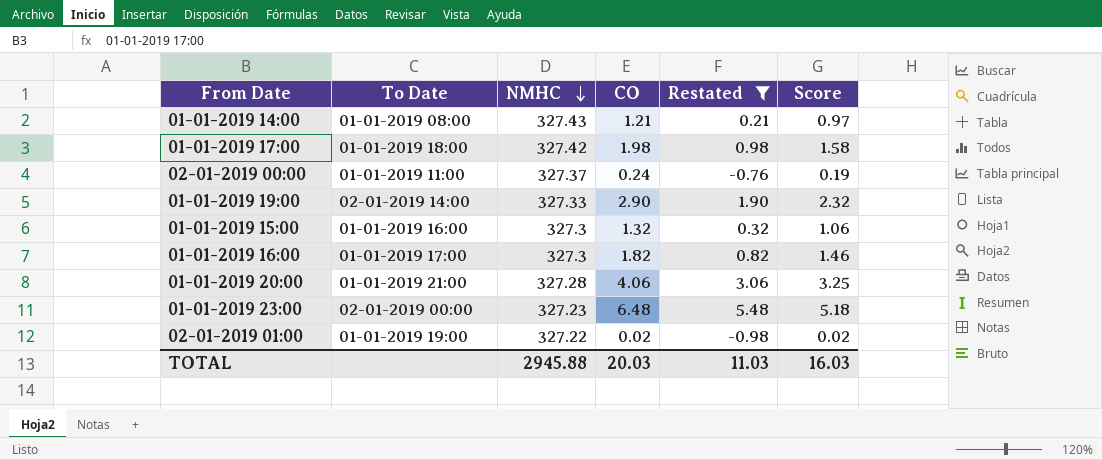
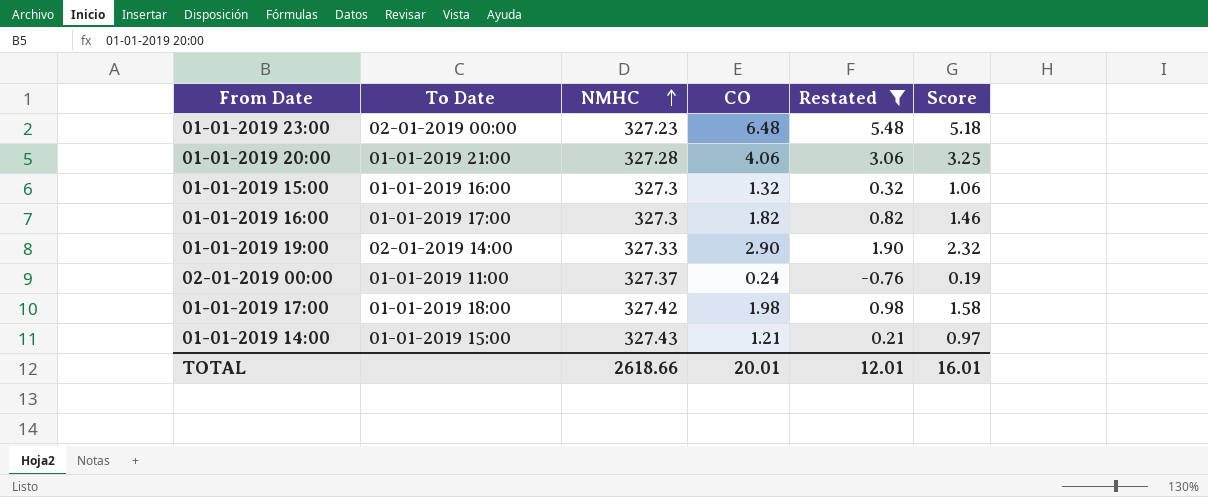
row order: NMHC descending -> NMHC ascending
row 02-01-2019 01:00: 01-01-2019 19:00 | 327.22 | 0.02 | -0.98 | 0.02 -> none
01-01-2019 14:00 | To Date: 01-01-2019 08:00 -> 01-01-2019 15:00
TOTAL | NMHC: 2945.88 -> 2618.66
TOTAL | CO: 20.03 -> 20.01
TOTAL | Restated: 11.03 -> 12.01
TOTAL | Score: 16.03 -> 16.01

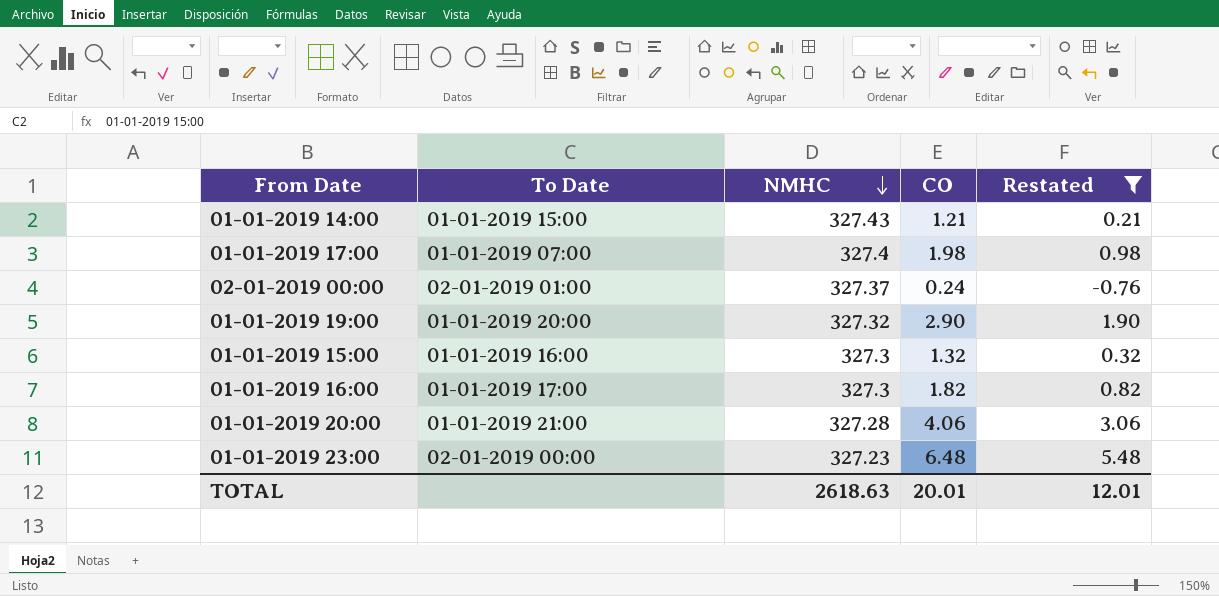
row order: NMHC ascending -> NMHC descending
column Score | formula: [CO] * 0.8 -> none
01-01-2019 17:00 | To Date: 01-01-2019 18:00 -> 01-01-2019 07:00
01-01-2019 17:00 | NMHC: 327.42 -> 327.4
02-01-2019 00:00 | To Date: 01-01-2019 11:00 -> 02-01-2019 01:00
01-01-2019 19:00 | To Date: 02-01-2019 14:00 -> 01-01-2019 20:00
01-01-2019 19:00 | NMHC: 327.33 -> 327.32
TOTAL | NMHC: 2618.66 -> 2618.63

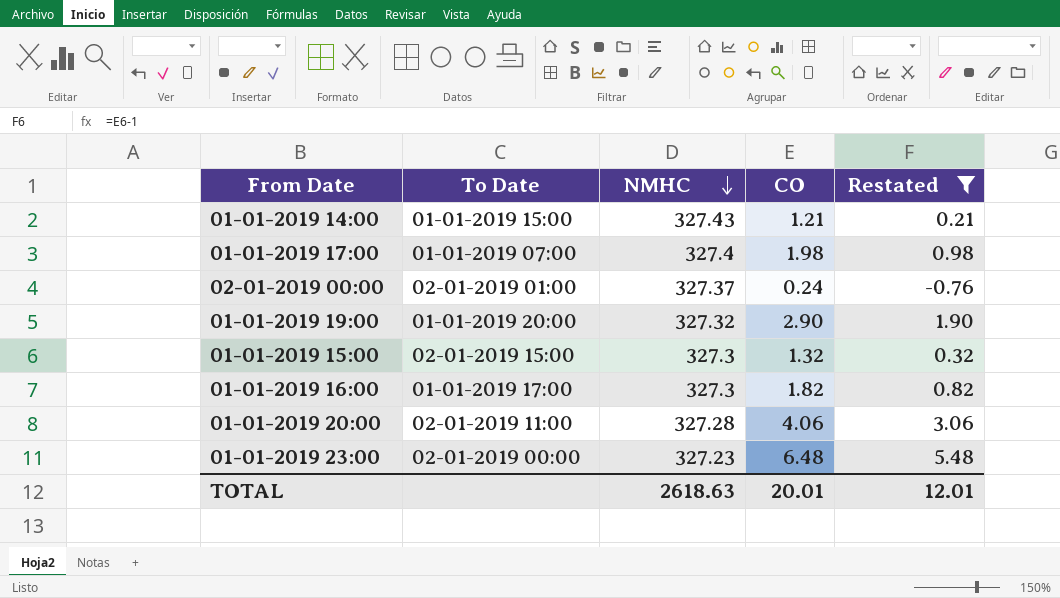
01-01-2019 15:00 | To Date: 01-01-2019 16:00 -> 02-01-2019 15:00
01-01-2019 20:00 | To Date: 01-01-2019 21:00 -> 02-01-2019 11:00

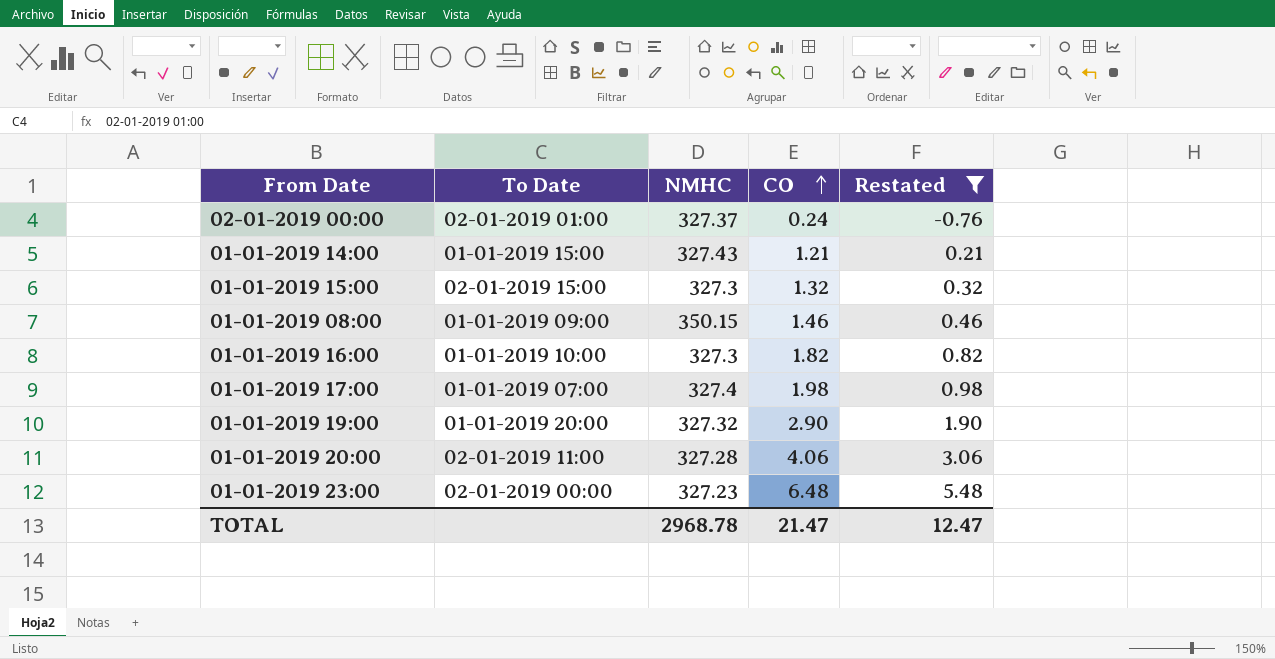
row order: NMHC descending -> CO ascending
row 01-01-2019 08:00: none -> 01-01-2019 09:00 | 350.15 | 1.46 | 0.46
01-01-2019 16:00 | To Date: 01-01-2019 17:00 -> 01-01-2019 10:00
TOTAL | NMHC: 2618.63 -> 2968.78
TOTAL | CO: 20.01 -> 21.47
TOTAL | Restated: 12.01 -> 12.47

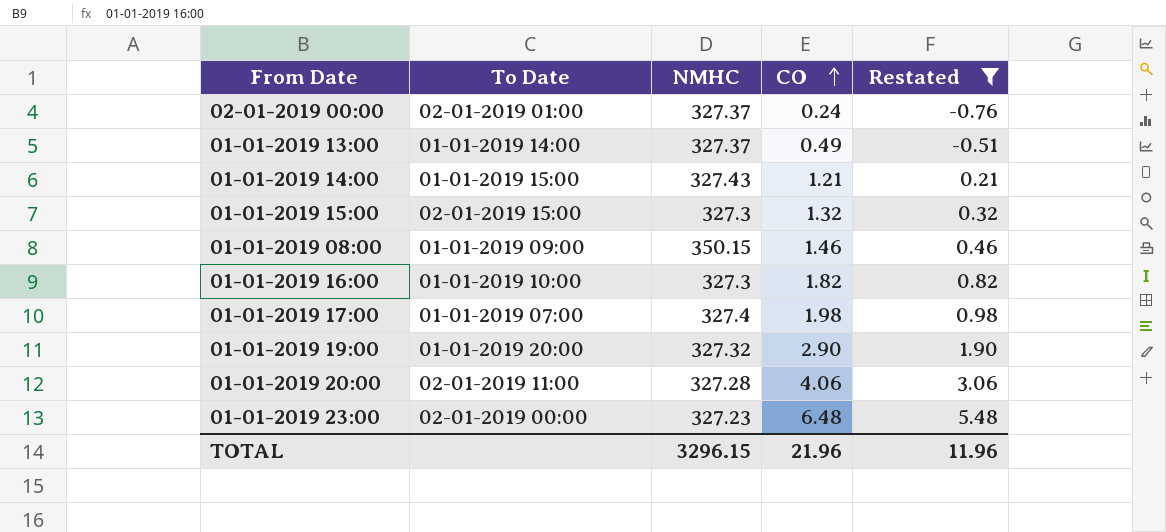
row 01-01-2019 13:00: none -> 01-01-2019 14:00 | 327.37 | 0.49 | -0.51
TOTAL | NMHC: 2968.78 -> 3296.15
TOTAL | CO: 21.47 -> 21.96
TOTAL | Restated: 12.47 -> 11.96

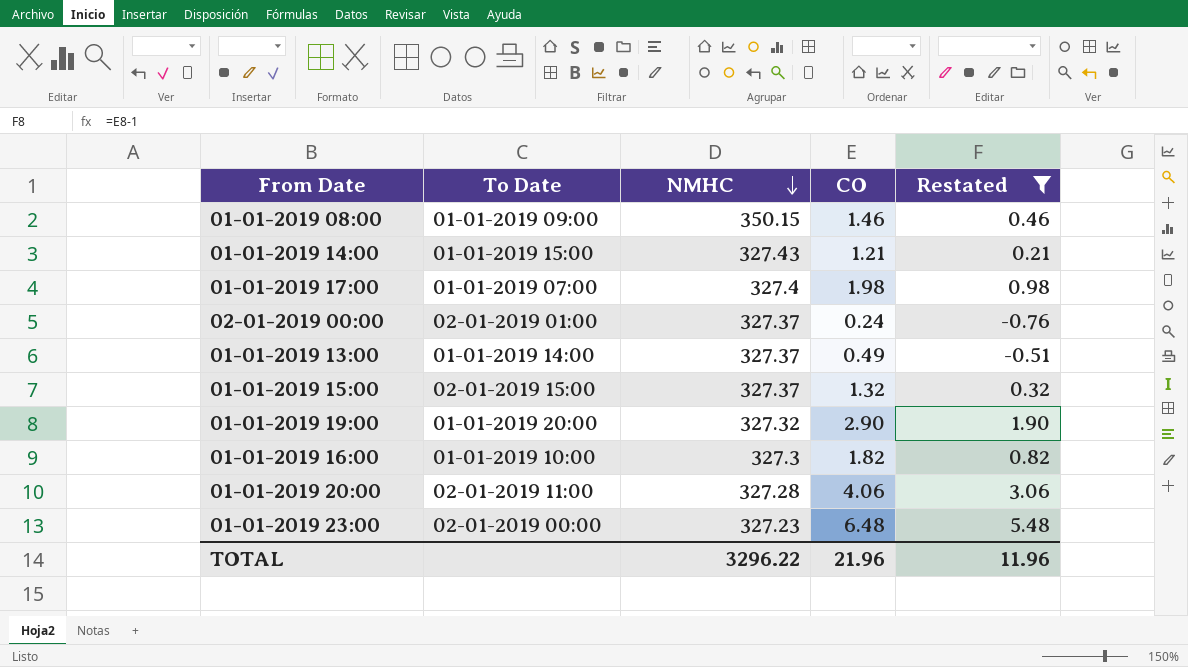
row order: CO ascending -> NMHC descending
01-01-2019 15:00 | NMHC: 327.3 -> 327.37
TOTAL | NMHC: 3296.15 -> 3296.22

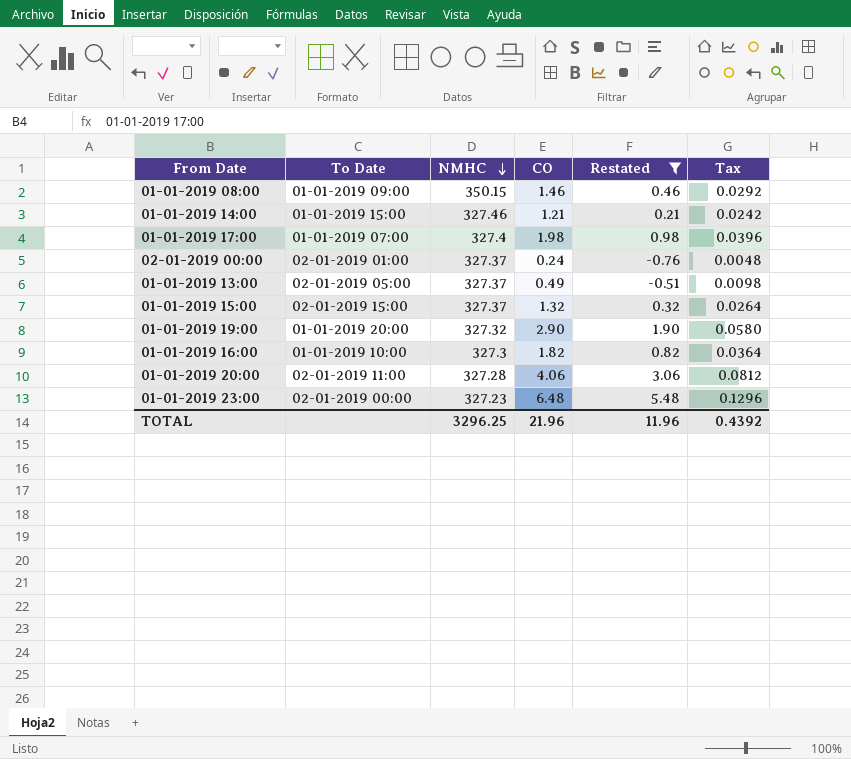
column Tax | formula: none -> [CO] * 0.02
01-01-2019 14:00 | NMHC: 327.43 -> 327.46
01-01-2019 13:00 | To Date: 01-01-2019 14:00 -> 02-01-2019 05:00
TOTAL | NMHC: 3296.22 -> 3296.25

